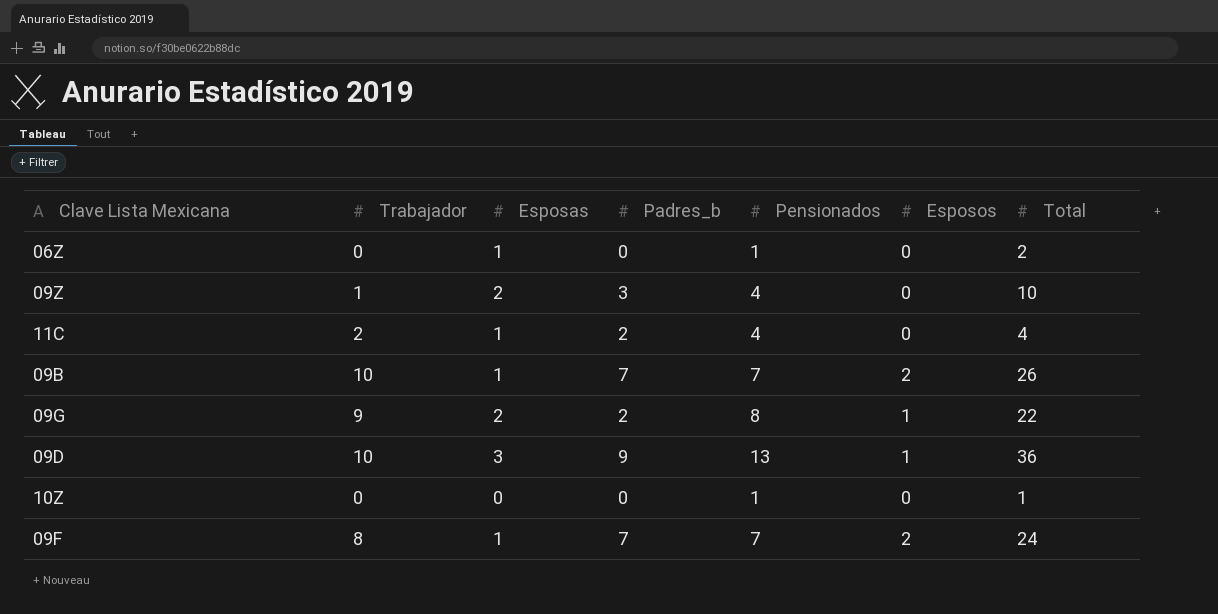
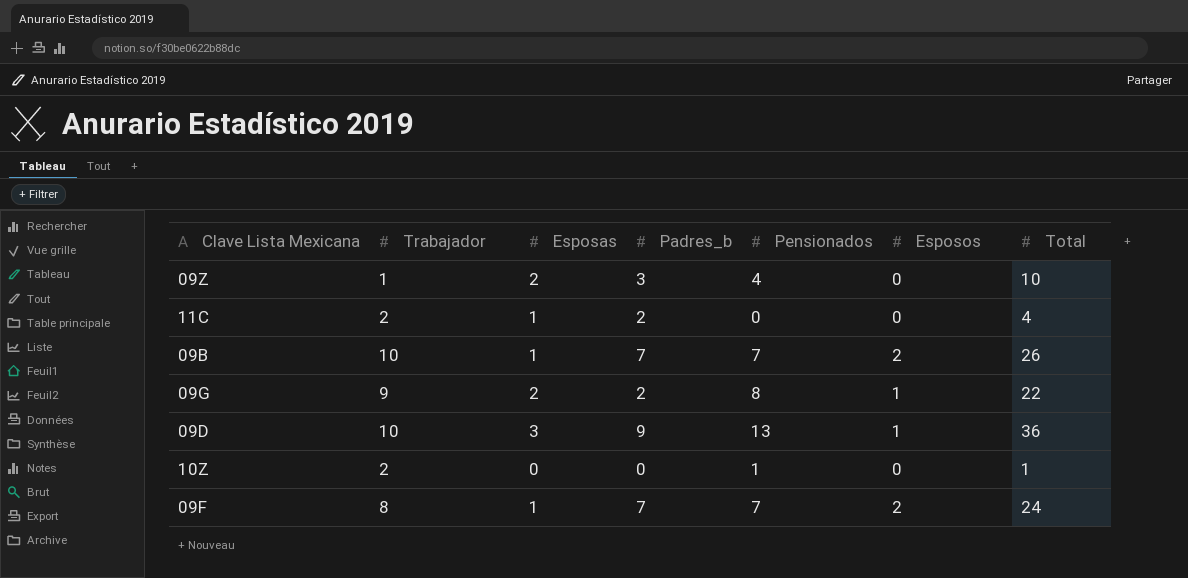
row 06Z: 0 | 1 | 0 | 1 | 0 | 2 -> none
11C | Pensionados: 4 -> 0
10Z | Trabajador: 0 -> 2

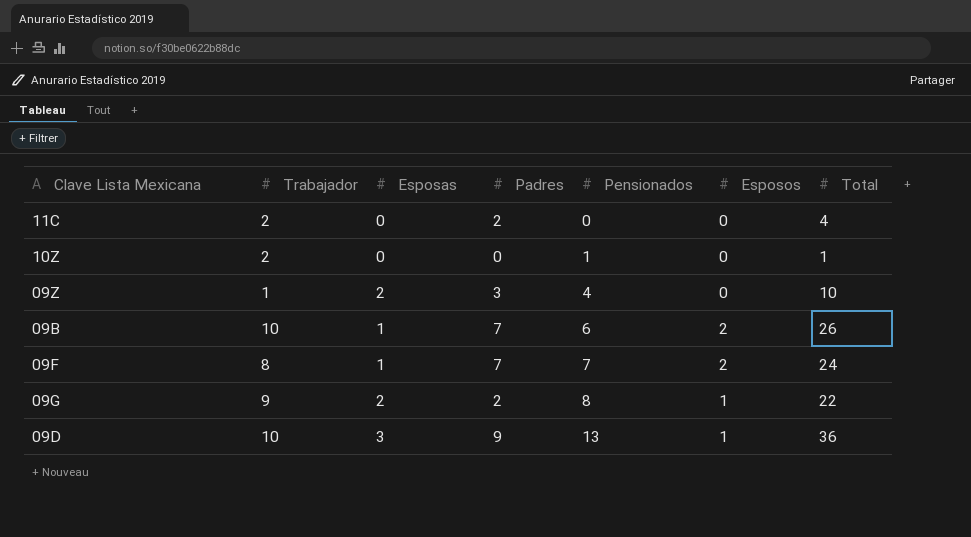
row order: none -> Pensionados ascending
column name: Padres_b -> Padres
11C | Esposas: 1 -> 0
09B | Pensionados: 7 -> 6

